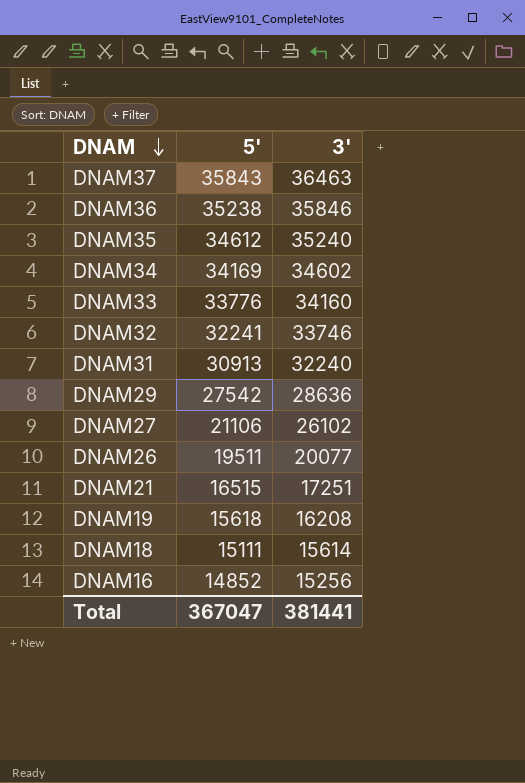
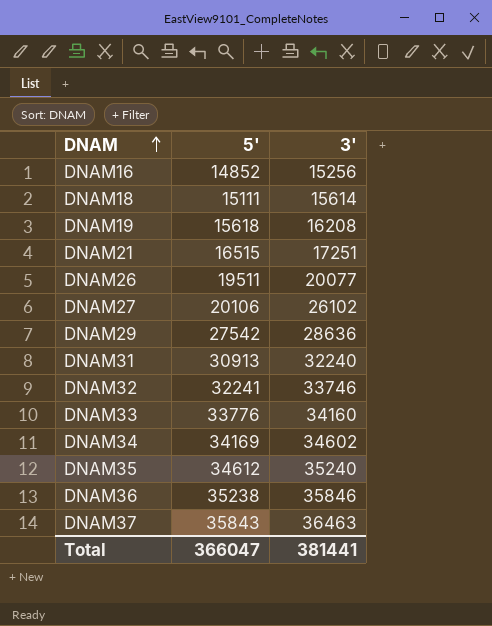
row order: DNAM descending -> DNAM ascending
DNAM27 | 5': 21106 -> 20106
Total | 5': 367047 -> 366047

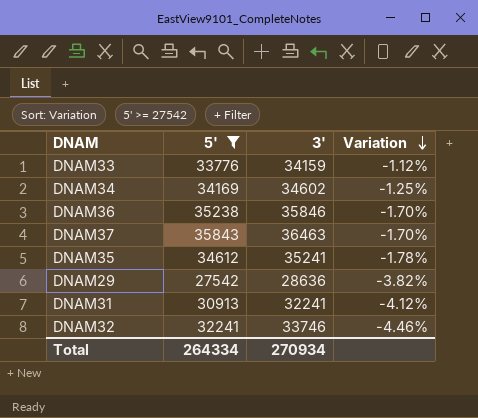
filter: none -> 5' >= 27542
row order: DNAM ascending -> Variation descending
column Variation | formula: none -> ([5'] - [3']) / [3']
DNAM33 | 3': 34160 -> 34159
DNAM35 | 3': 35240 -> 35241
DNAM31 | 3': 32240 -> 32241
Total | 5': 366047 -> 264334
Total | 3': 381441 -> 270934

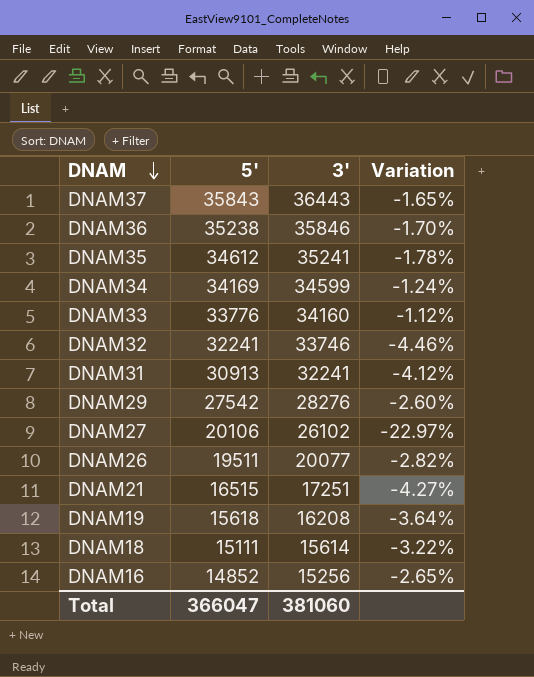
filter: 5' >= 27542 -> none
row order: Variation descending -> DNAM descending
DNAM37 | 3': 36463 -> 36443
DNAM37 | Variation: -1.70% -> -1.65%
DNAM34 | 3': 34602 -> 34599
DNAM34 | Variation: -1.25% -> -1.24%
DNAM33 | 3': 34159 -> 34160
DNAM29 | 3': 28636 -> 28276
DNAM29 | Variation: -3.82% -> -2.60%
Total | 5': 264334 -> 366047
Total | 3': 270934 -> 381060

